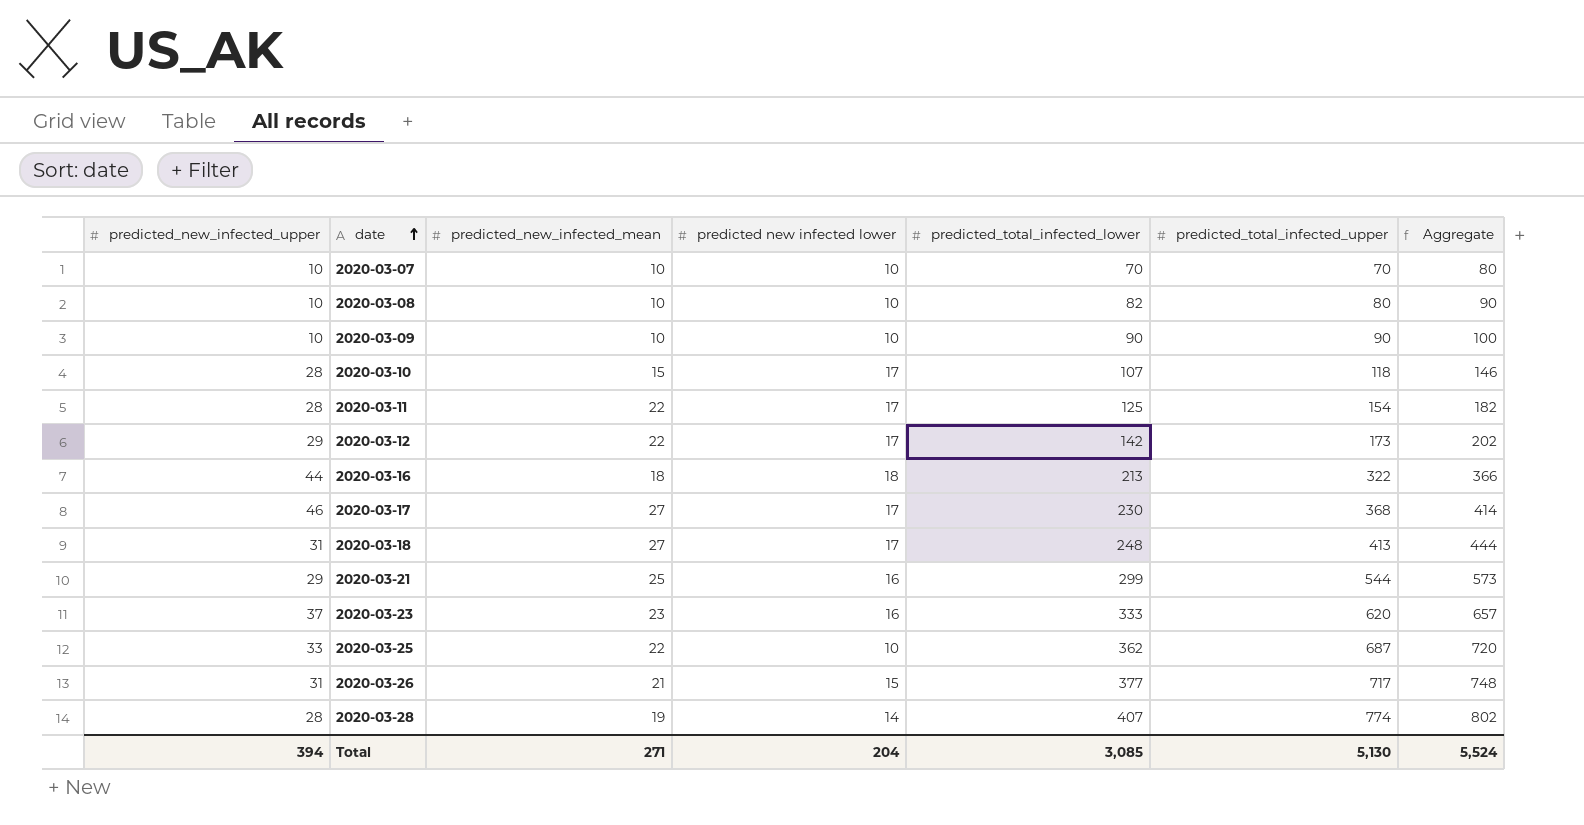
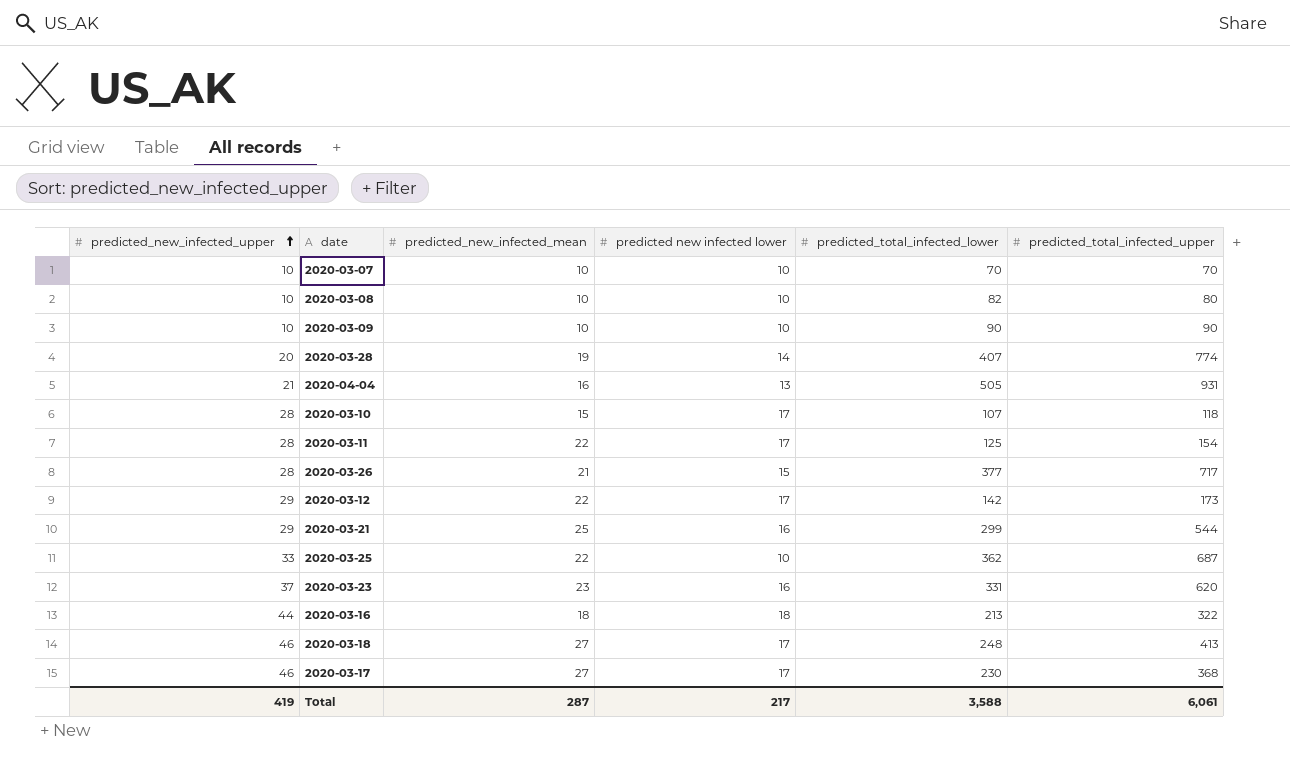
row order: date ascending -> predicted_new_infected_upper ascending
column Aggregate | formula: [predicted_new_infected_upper] + [predicted_total_infected_upper] -> none
2020-03-28 | predicted_new_infected_upper: 28 -> 20
row 2020-04-04: none -> 21 | 16 | 13 | 505 | 931
2020-03-26 | predicted_new_infected_upper: 31 -> 28
2020-03-23 | predicted_total_infected_lower: 333 -> 331
2020-03-18 | predicted_new_infected_upper: 31 -> 46
Total | predicted_new_infected_upper: 394 -> 419
Total | predicted_new_infected_mean: 271 -> 287
Total | predicted new infected lower: 204 -> 217
Total | predicted_total_infected_lower: 3,085 -> 3,588
Total | predicted_total_infected_upper: 5,130 -> 6,061

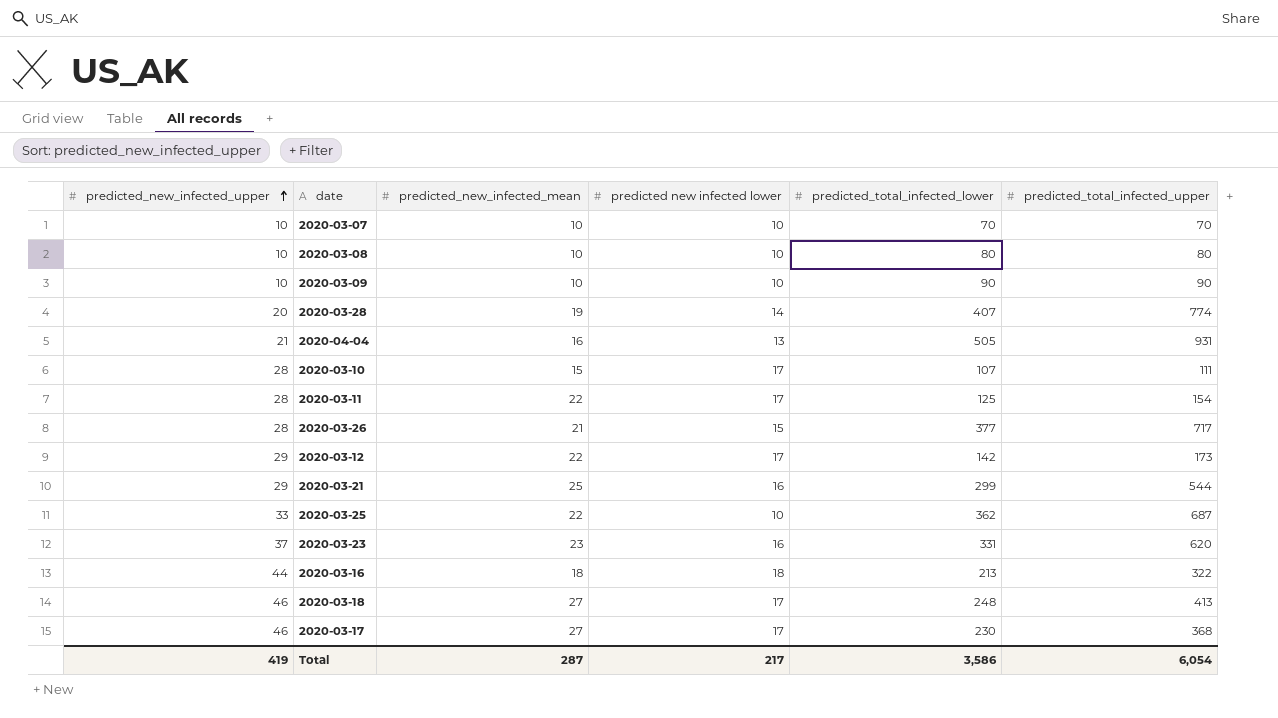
2020-03-08 | predicted_total_infected_lower: 82 -> 80
2020-03-10 | predicted_total_infected_upper: 118 -> 111
Total | predicted_total_infected_lower: 3,588 -> 3,586
Total | predicted_total_infected_upper: 6,061 -> 6,054

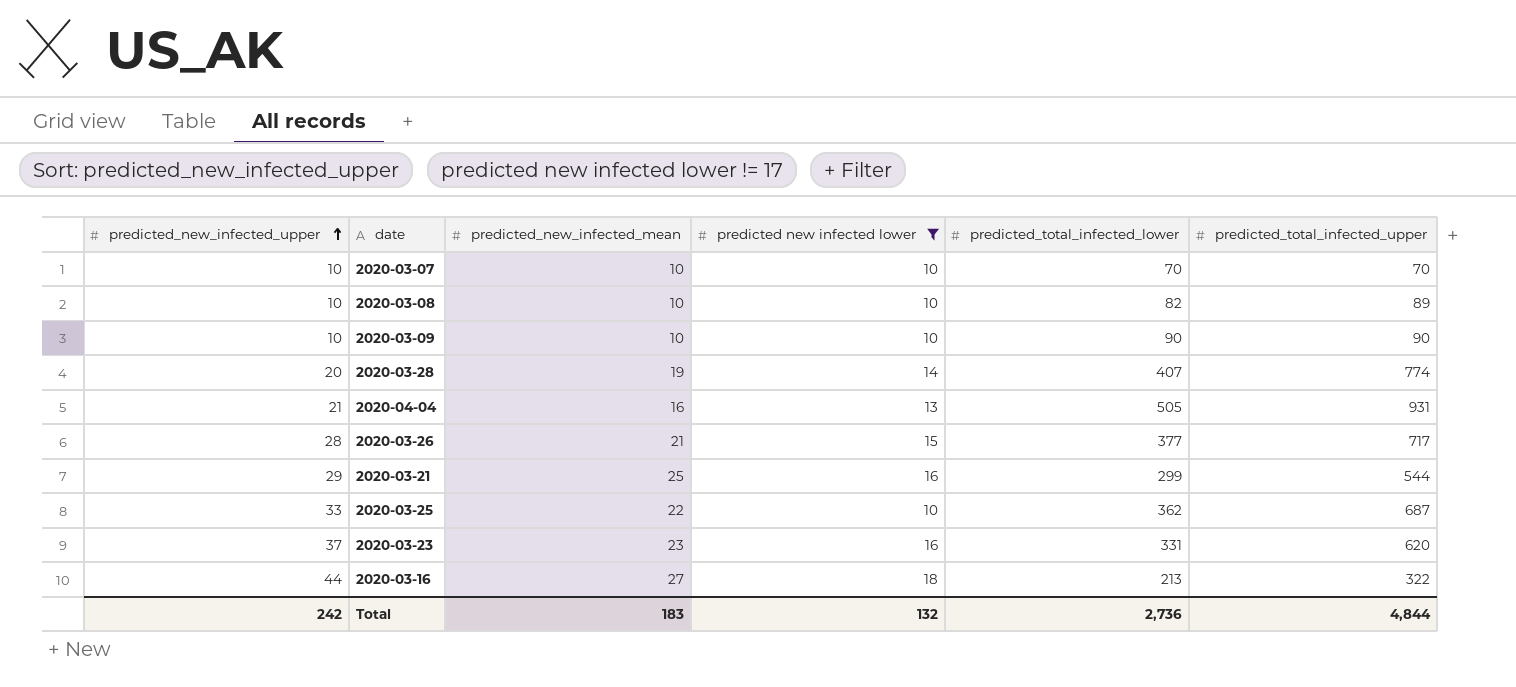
filter: none -> predicted new infected lower != 17
2020-03-08 | predicted_total_infected_lower: 80 -> 82
2020-03-08 | predicted_total_infected_upper: 80 -> 89
2020-03-16 | predicted_new_infected_mean: 18 -> 27
Total | predicted_new_infected_upper: 419 -> 242
Total | predicted_new_infected_mean: 287 -> 183
Total | predicted new infected lower: 217 -> 132
Total | predicted_total_infected_lower: 3,586 -> 2,736
Total | predicted_total_infected_upper: 6,054 -> 4,844

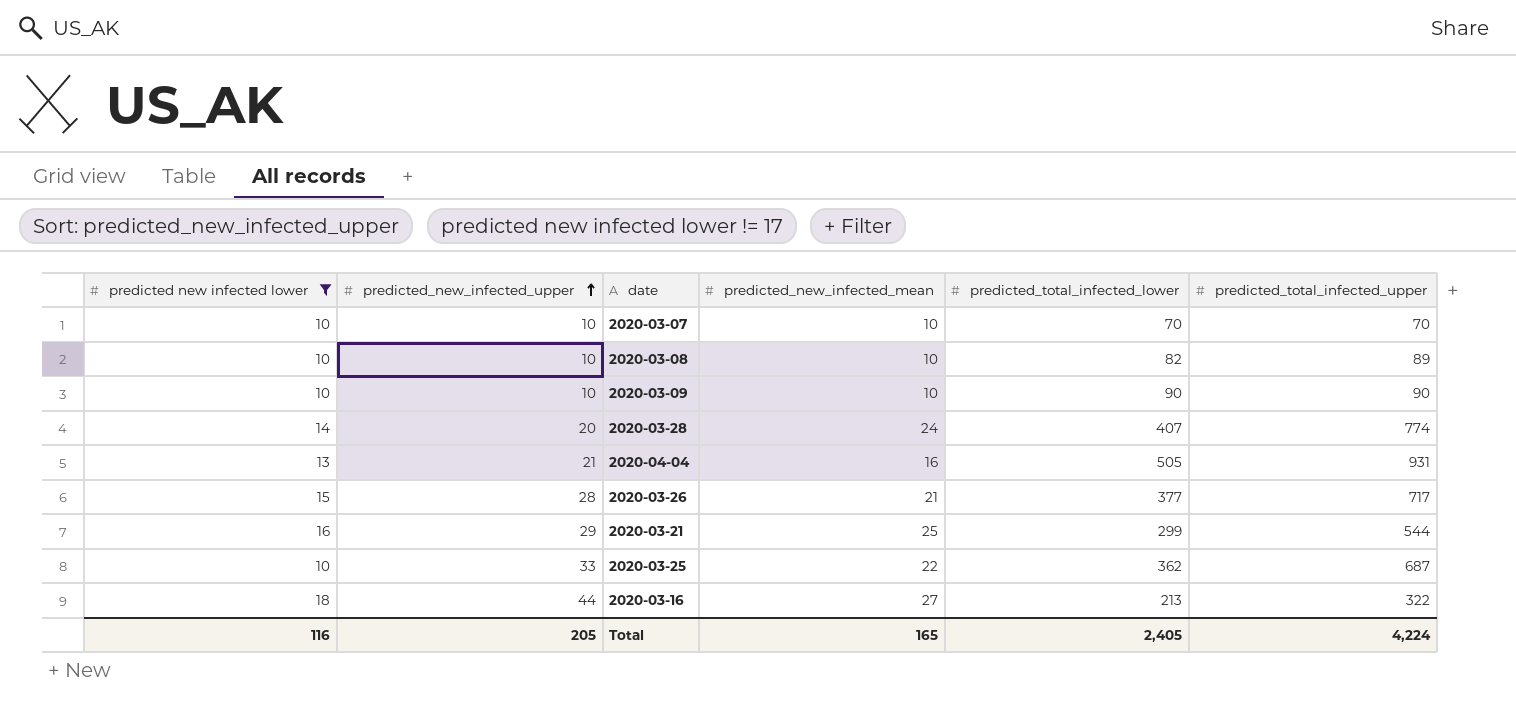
column predicted new infected lower | position: 4 -> 1
row 2020-03-23: 37 | 23 | 16 | 331 | 620 -> none
2020-03-28 | predicted_new_infected_mean: 19 -> 24
Total | predicted new infected lower: 132 -> 116
Total | predicted_new_infected_upper: 242 -> 205
Total | predicted_new_infected_mean: 183 -> 165
Total | predicted_total_infected_lower: 2,736 -> 2,405
Total | predicted_total_infected_upper: 4,844 -> 4,224

